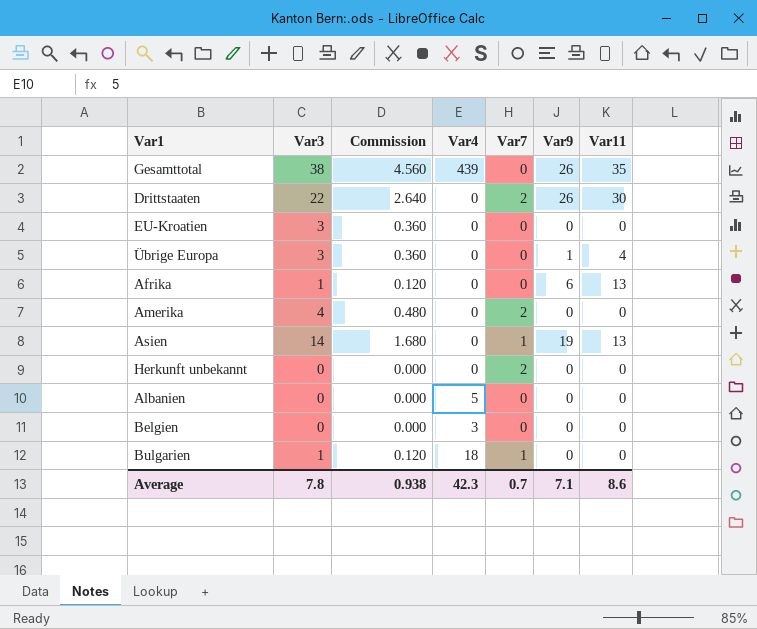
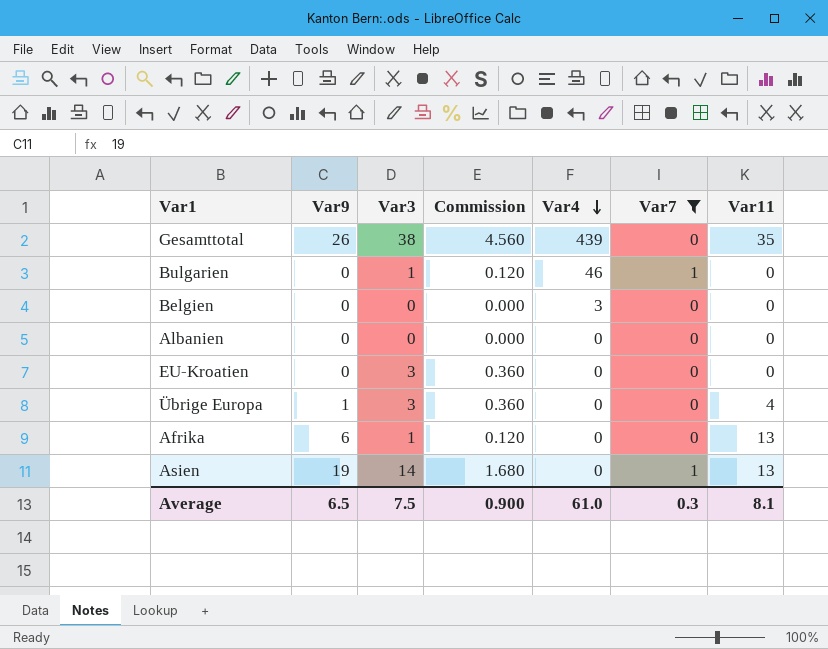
filter: none -> Var7 != 2
row order: none -> Var4 descending
column Var9 | position: 6 -> 2
Bulgarien | Var4: 18 -> 46
Albanien | Var4: 5 -> 0
Average | Var9: 7.1 -> 6.5
Average | Var3: 7.8 -> 7.5
Average | Commission: 0.938 -> 0.900
Average | Var4: 42.3 -> 61.0
Average | Var7: 0.7 -> 0.3
Average | Var11: 8.6 -> 8.1

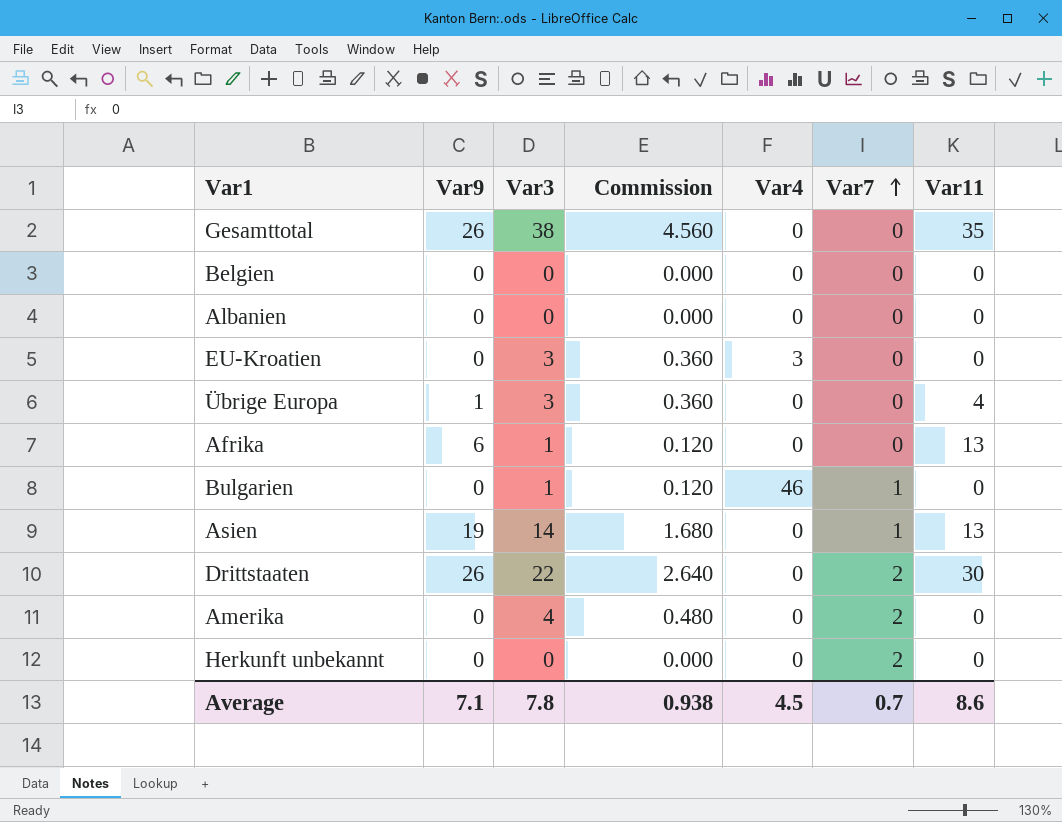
filter: Var7 != 2 -> none
row order: Var4 descending -> Var7 ascending
Gesamttotal | Var4: 439 -> 0
Belgien | Var4: 3 -> 0
EU-Kroatien | Var4: 0 -> 3
Average | Var9: 6.5 -> 7.1
Average | Var3: 7.5 -> 7.8
Average | Commission: 0.900 -> 0.938
Average | Var4: 61.0 -> 4.5
Average | Var7: 0.3 -> 0.7
Average | Var11: 8.1 -> 8.6

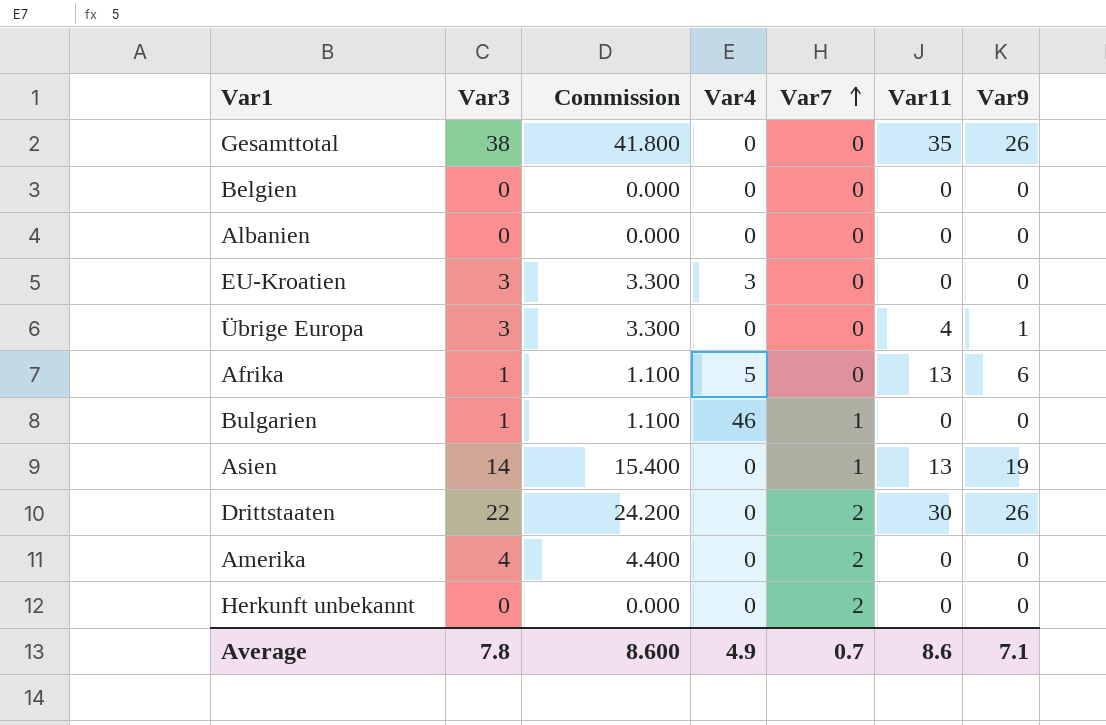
column Commission | formula: [Var3] * 0.12 -> [Var3] * 1.1
column Var9 | position: 2 -> 7
Afrika | Var4: 0 -> 5
Average | Commission: 0.938 -> 8.600
Average | Var4: 4.5 -> 4.9

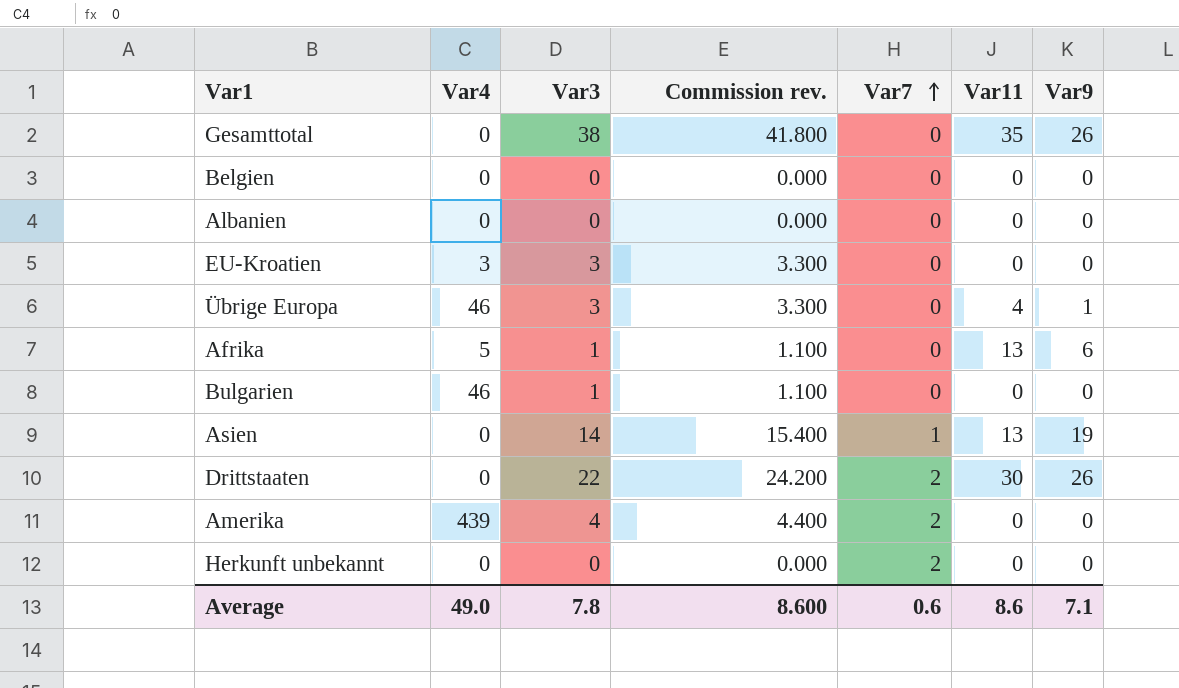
column Var4 | position: 4 -> 2
column name: Commission -> Commission rev.
Übrige Europa | Var4: 0 -> 46
Bulgarien | Var7: 1 -> 0
Amerika | Var4: 0 -> 439
Average | Var4: 4.9 -> 49.0
Average | Var7: 0.7 -> 0.6

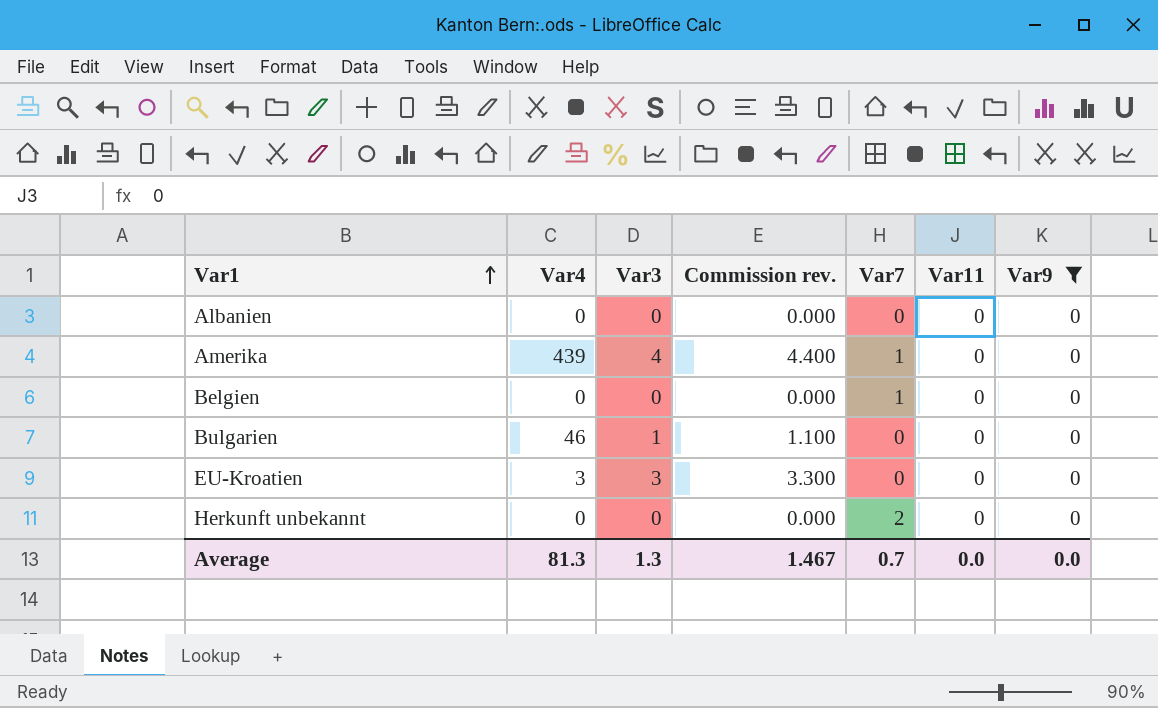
filter: none -> Var9 = 0
row order: Var7 ascending -> Var1 ascending
Amerika | Var7: 2 -> 1
Belgien | Var7: 0 -> 1
Average | Var4: 49.0 -> 81.3
Average | Var3: 7.8 -> 1.3
Average | Commission rev.: 8.600 -> 1.467
Average | Var7: 0.6 -> 0.7
Average | Var11: 8.6 -> 0.0
Average | Var9: 7.1 -> 0.0

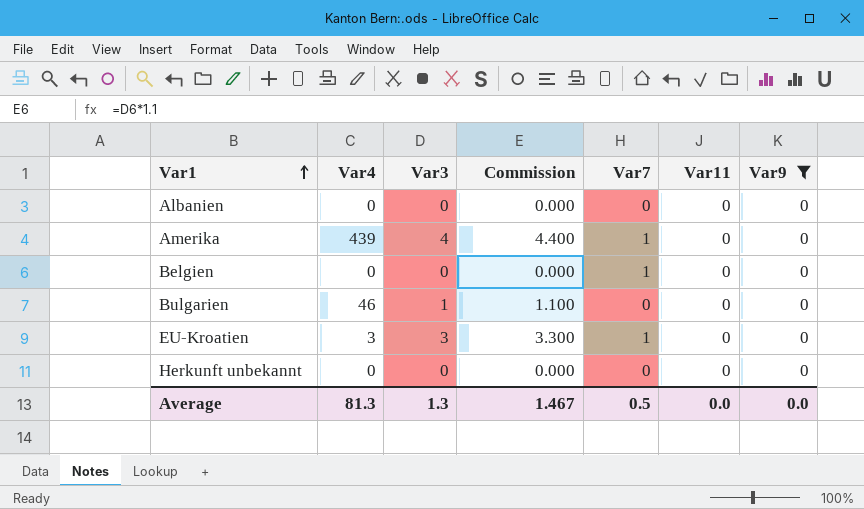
column name: Commission rev. -> Commission
EU-Kroatien | Var7: 0 -> 1
Herkunft unbekannt | Var7: 2 -> 0
Average | Var7: 0.7 -> 0.5

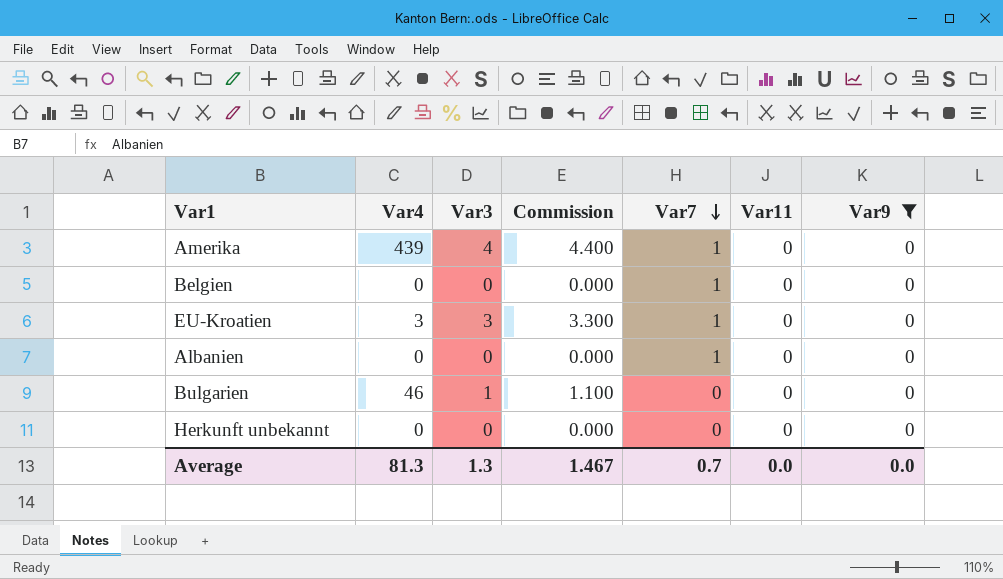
row order: Var1 ascending -> Var7 descending
Albanien | Var7: 0 -> 1
Average | Var7: 0.5 -> 0.7

